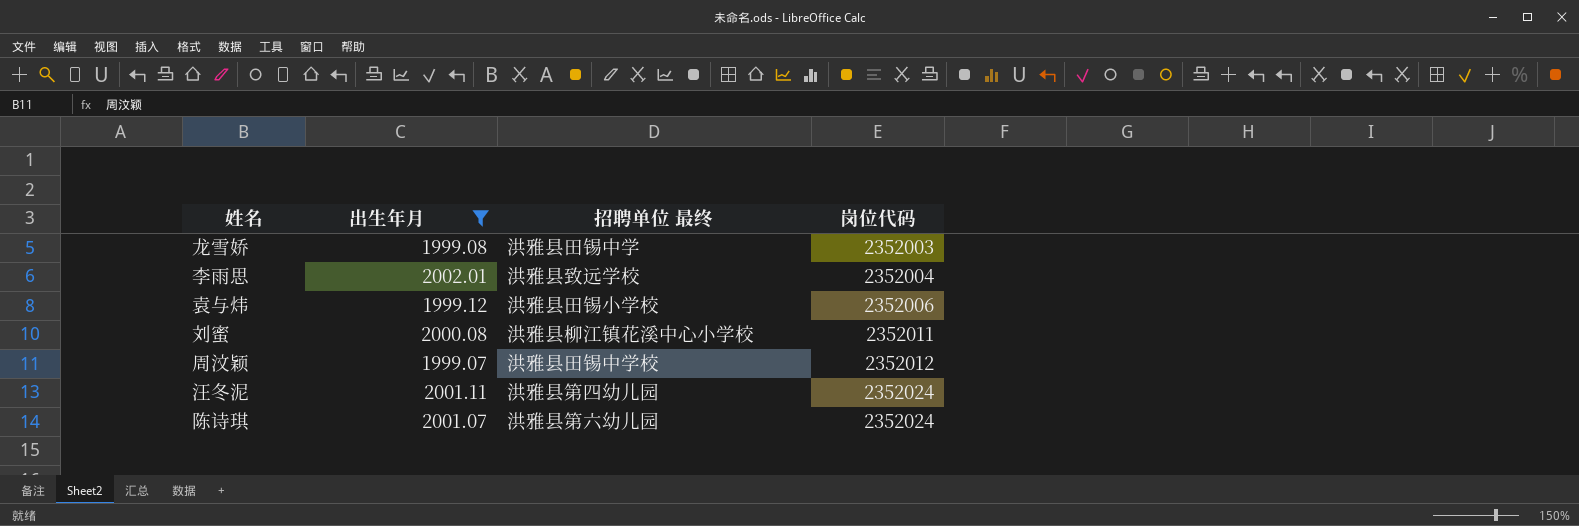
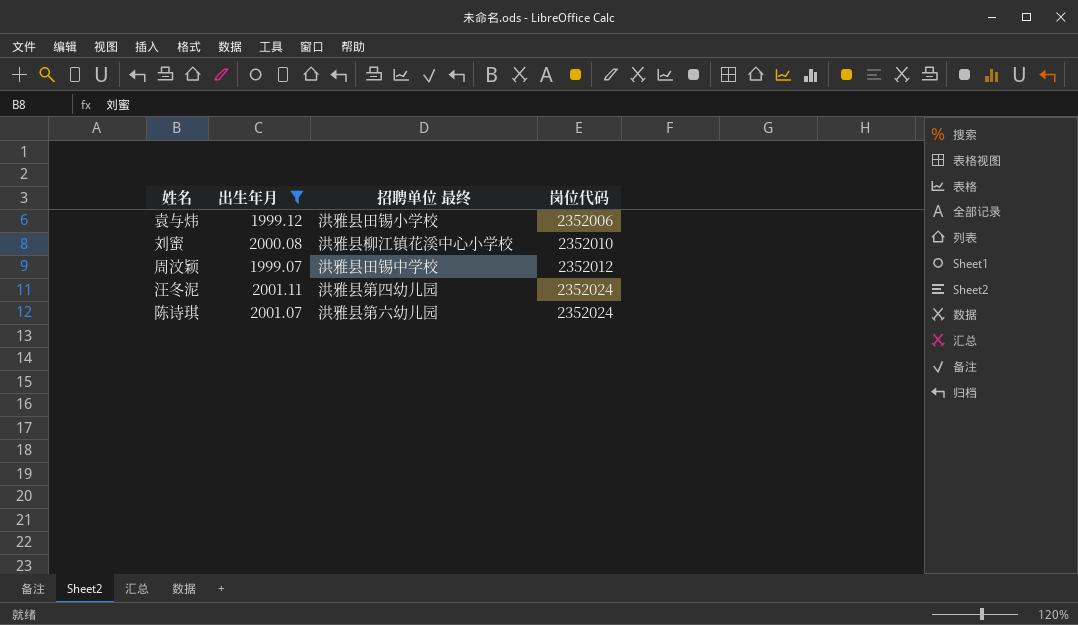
row 龙雪娇: 1999.08 | 洪雅县田锡中学 | 2352003 -> none
row 李雨思: 2002.01 | 洪雅县致远学校 | 2352004 -> none
刘蜜 | 岗位代码: 2352011 -> 2352010

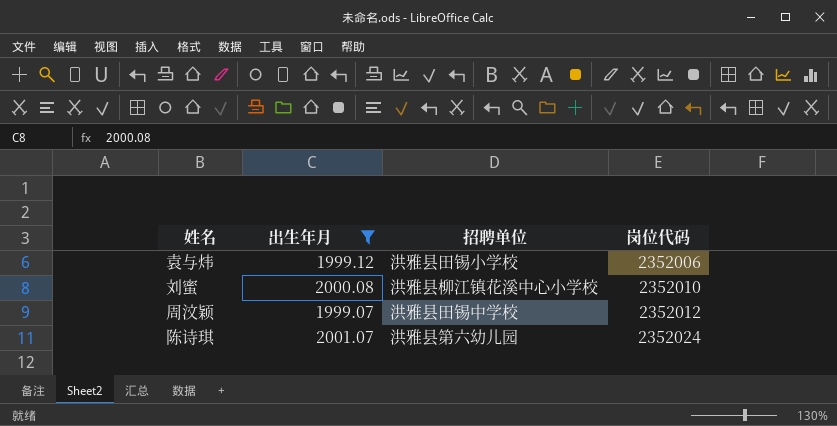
column name: 招聘单位 最终 -> 招聘单位
row 汪冬泥: 2001.11 | 洪雅县第四幼儿园 | 2352024 -> none

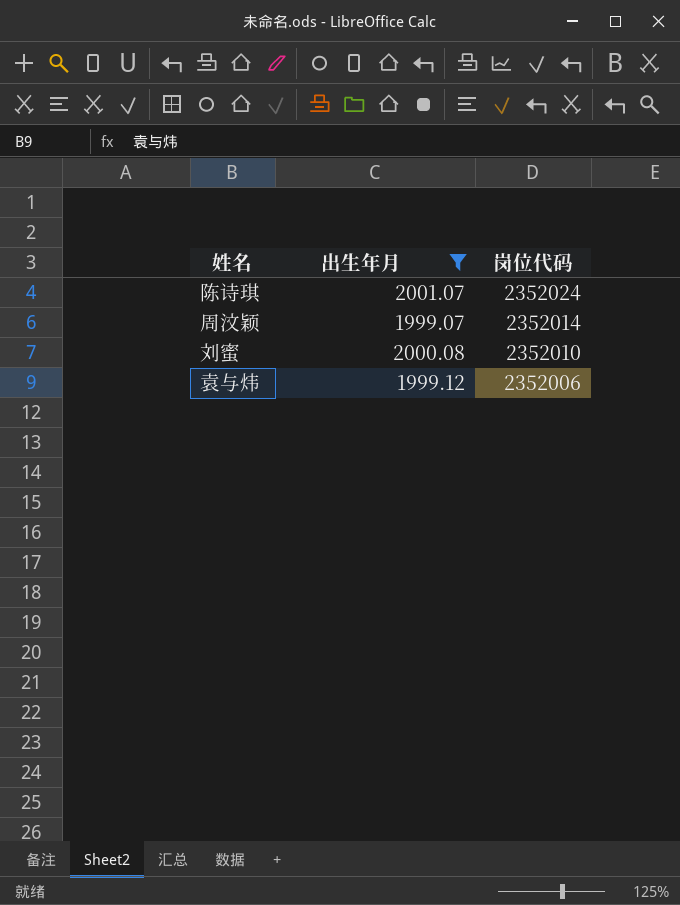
row order: 岗位代码 ascending -> 岗位代码 descending
column 招聘单位 | position: 3 -> none
周汶颖 | 岗位代码: 2352012 -> 2352014

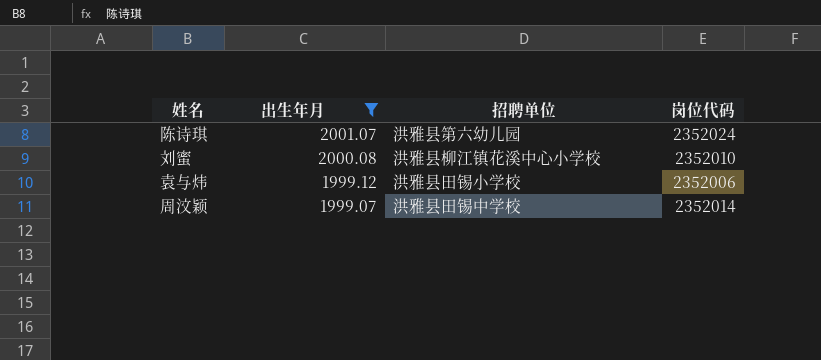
row order: 岗位代码 descending -> 出生年月 descending
column 招聘单位 | position: none -> 3

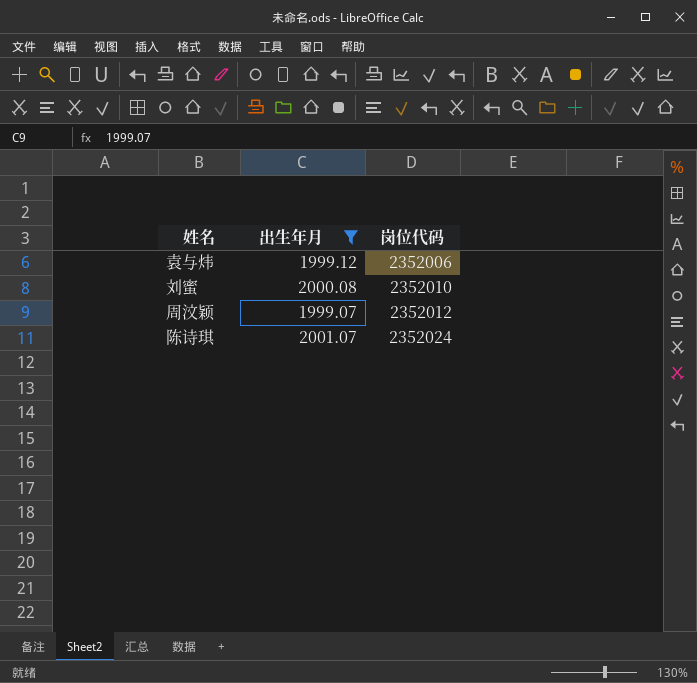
row order: 出生年月 descending -> 岗位代码 ascending
column 招聘单位 | position: 3 -> none
周汶颖 | 岗位代码: 2352014 -> 2352012

